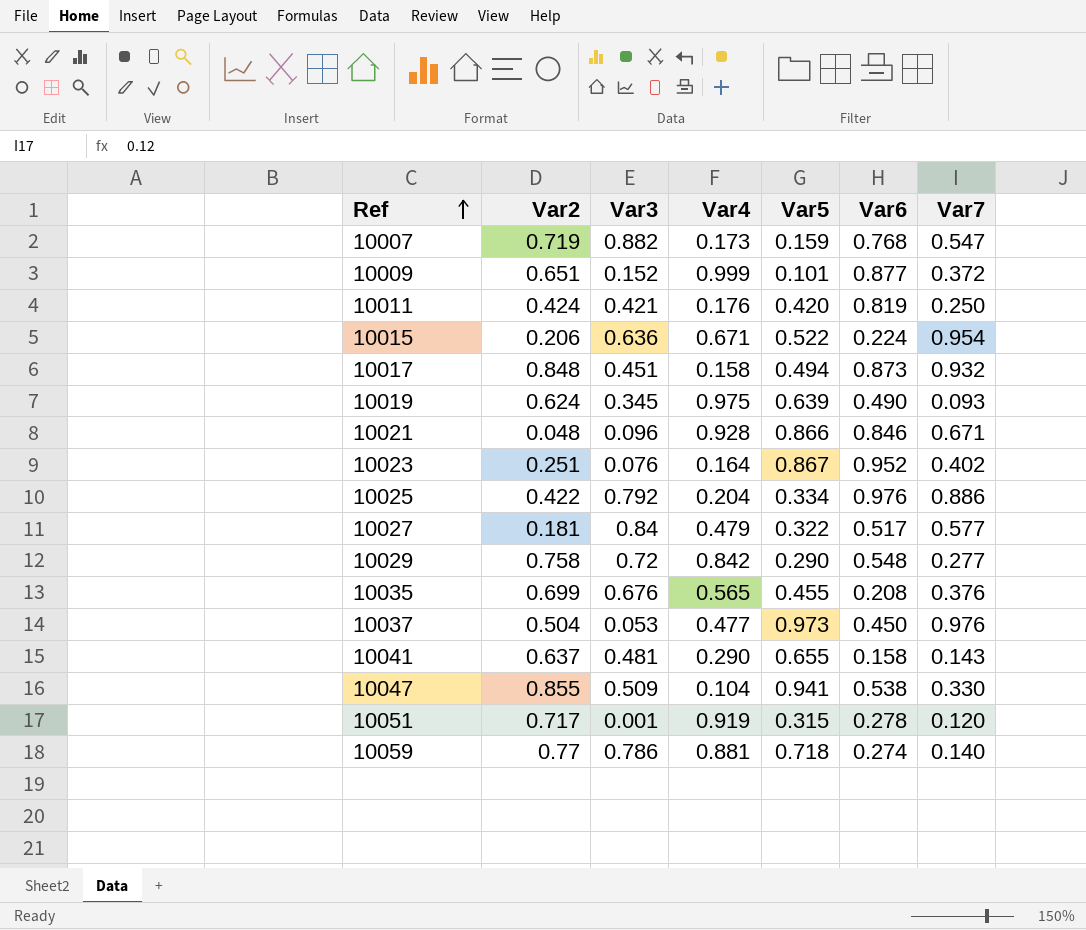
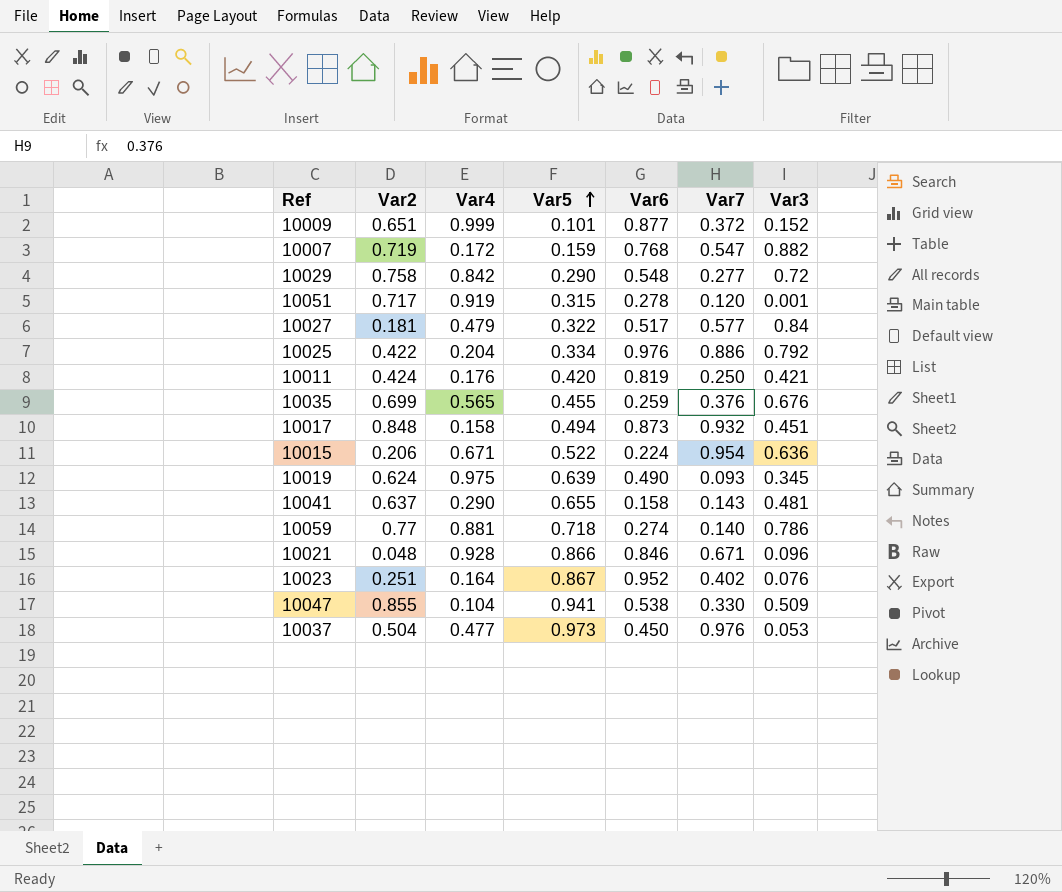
row order: Ref ascending -> Var5 ascending
column Var3 | position: 3 -> 7
10007 | Var4: 0.173 -> 0.172
10035 | Var6: 0.208 -> 0.259

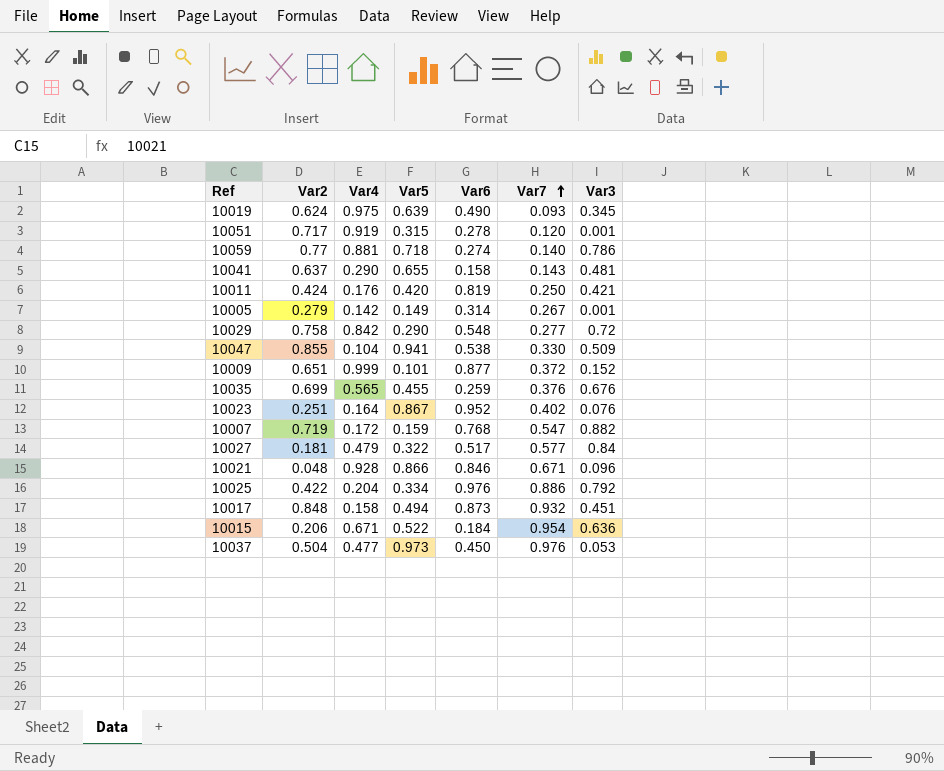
row order: Var5 ascending -> Var7 ascending
row 10005: none -> 0.279 | 0.142 | 0.149 | 0.314 | 0.267 | 0.001
10015 | Var6: 0.224 -> 0.184

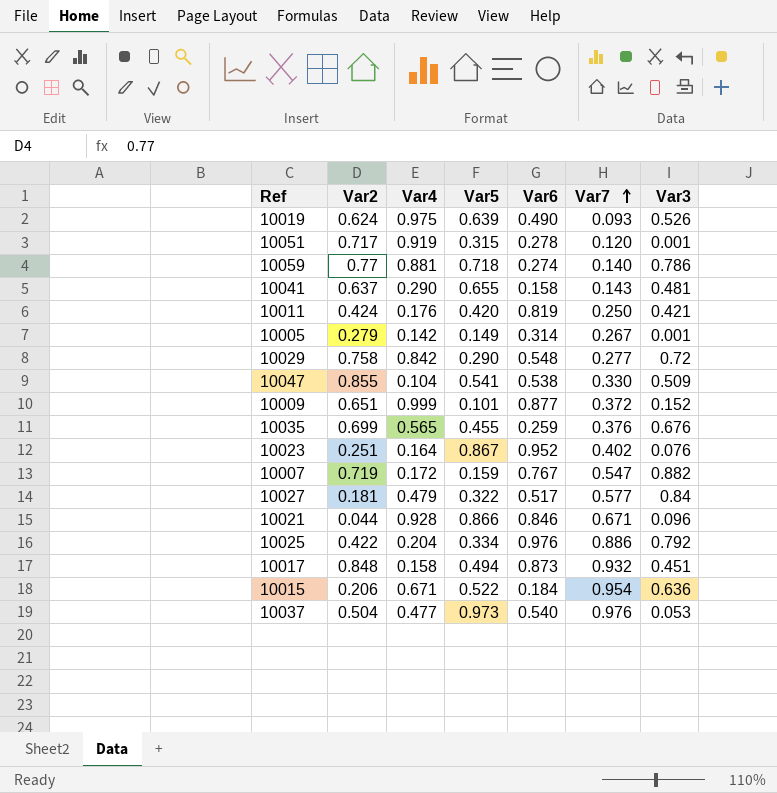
10019 | Var3: 0.345 -> 0.526
10047 | Var5: 0.941 -> 0.541
10007 | Var6: 0.768 -> 0.767
10021 | Var2: 0.048 -> 0.044
10037 | Var6: 0.450 -> 0.540

